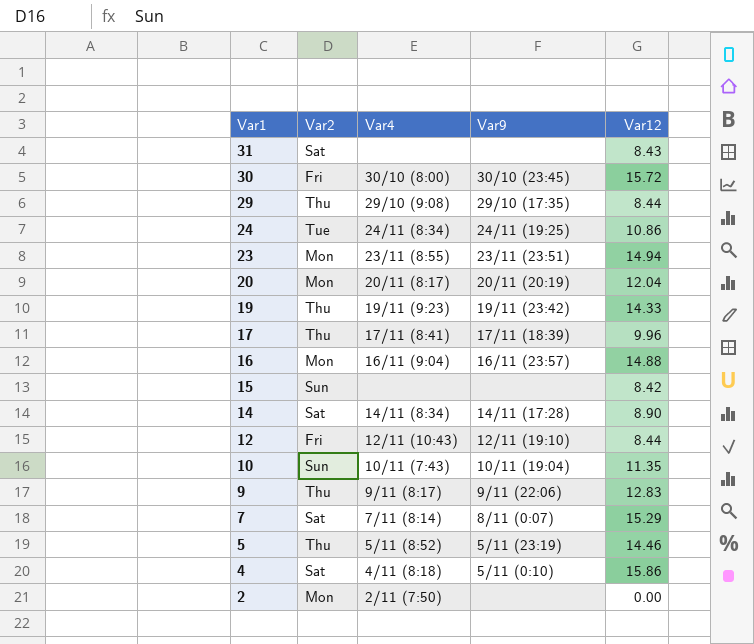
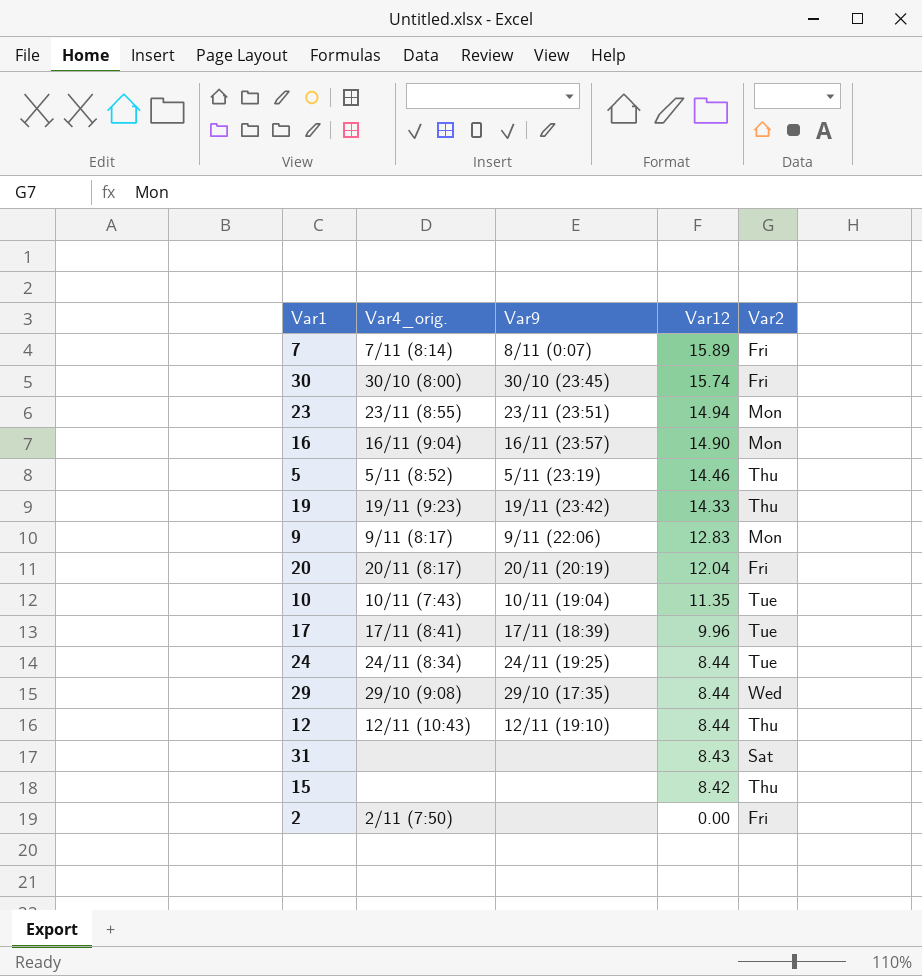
row order: Var1 descending -> Var12 descending
column name: Var4 -> Var4_orig.
column Var2 | position: 2 -> 5
row 14: Sat | 14/11 (8:34) | 14/11 (17:28) | 8.90 -> none
row 4: Sat | 4/11 (8:18) | 5/11 (0:10) | 15.86 -> none
7 | Var12: 15.29 -> 15.89
7 | Var2: Sat -> Fri
30 | Var12: 15.72 -> 15.74
16 | Var12: 14.88 -> 14.90
9 | Var2: Thu -> Mon
20 | Var2: Mon -> Fri
10 | Var2: Sun -> Tue
17 | Var2: Thu -> Tue
24 | Var12: 10.86 -> 8.44
29 | Var2: Thu -> Wed
12 | Var2: Fri -> Thu
15 | Var2: Sun -> Thu
2 | Var2: Mon -> Fri

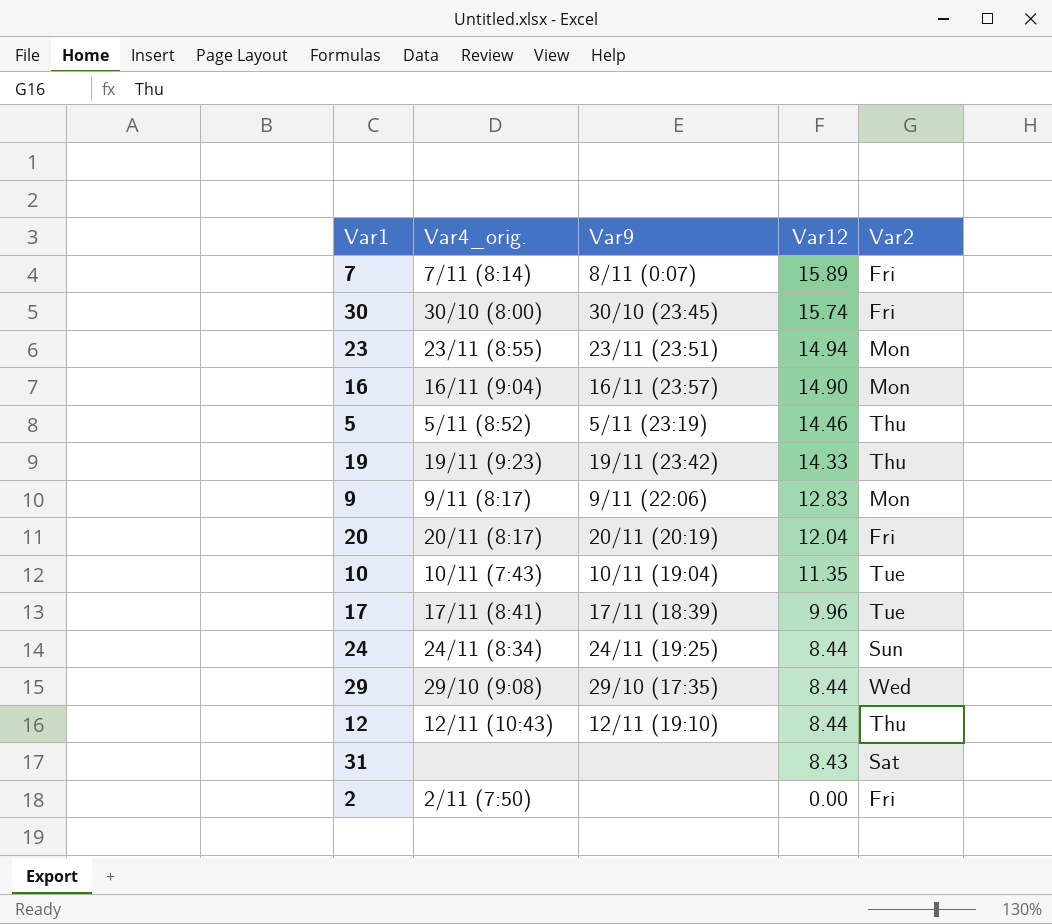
row 15: none | none | 8.42 | Thu -> none
24 | Var2: Tue -> Sun

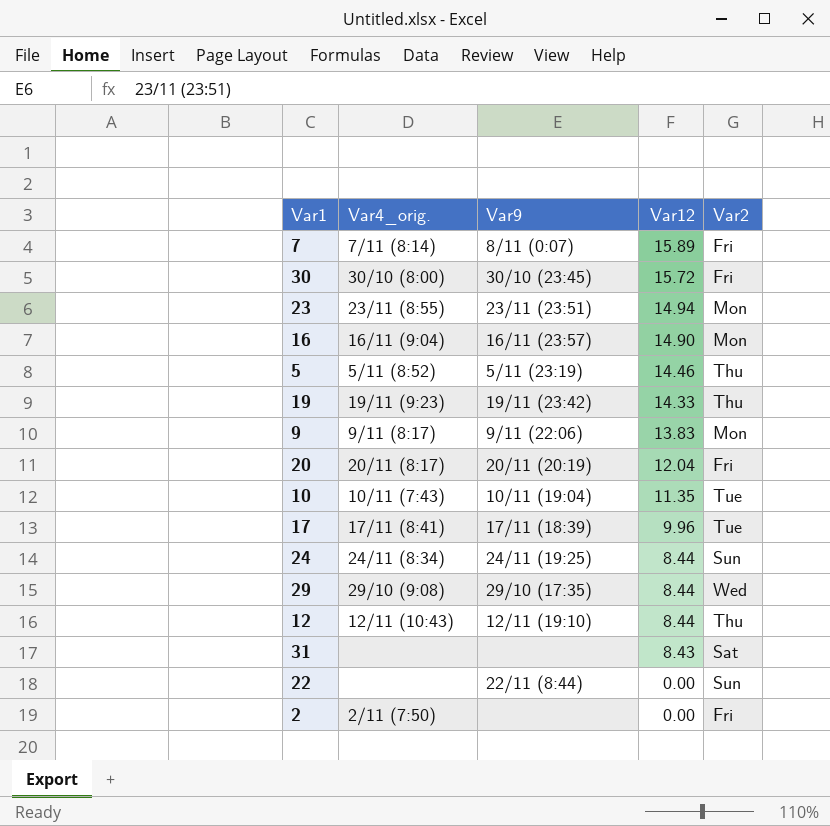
30 | Var12: 15.74 -> 15.72
9 | Var12: 12.83 -> 13.83
row 22: none -> none | 22/11 (8:44) | 0.00 | Sun

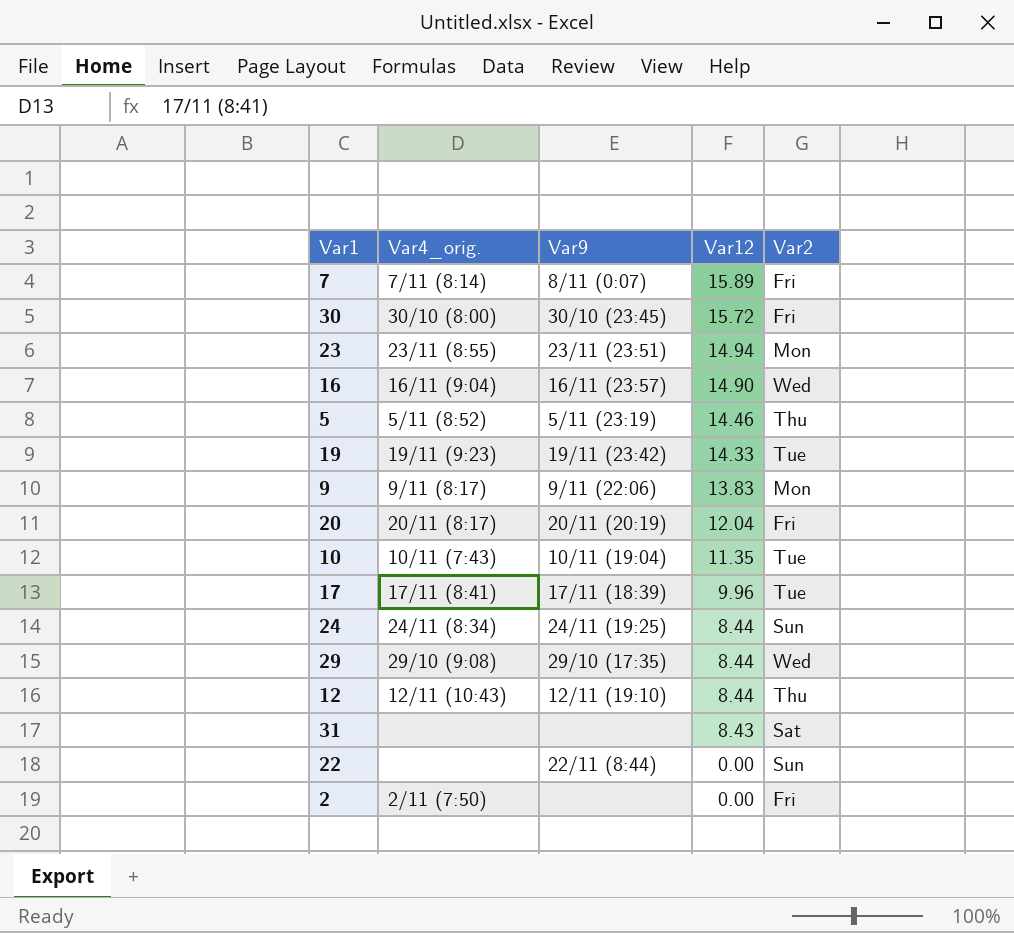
16 | Var2: Mon -> Wed
19 | Var2: Thu -> Tue

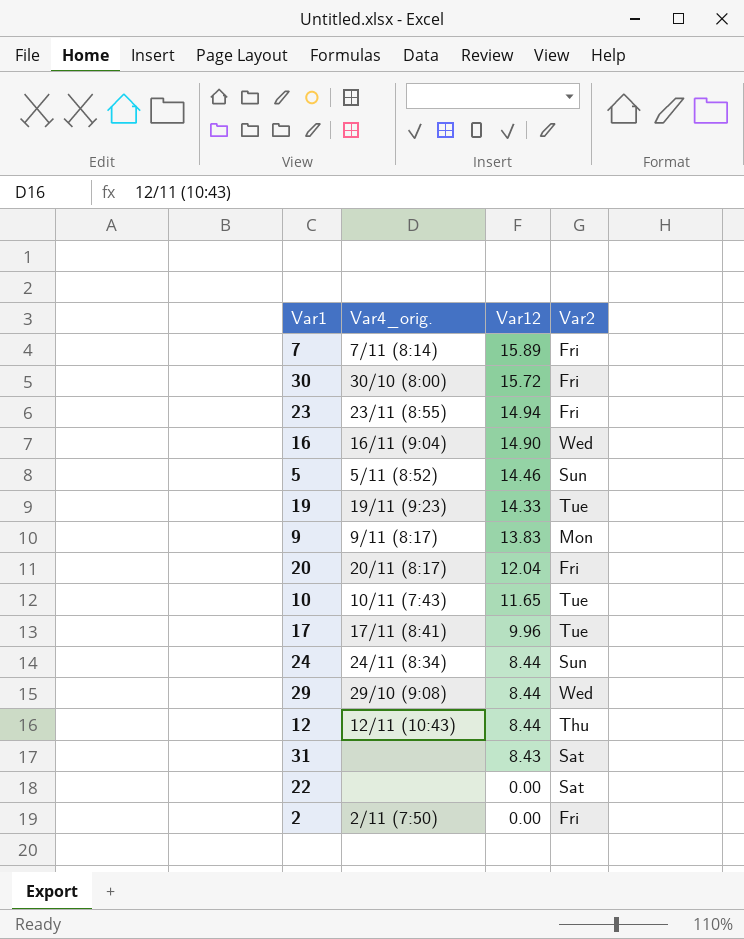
column Var9 | position: 3 -> none
23 | Var2: Mon -> Fri
5 | Var2: Thu -> Sun
10 | Var12: 11.35 -> 11.65
22 | Var2: Sun -> Sat

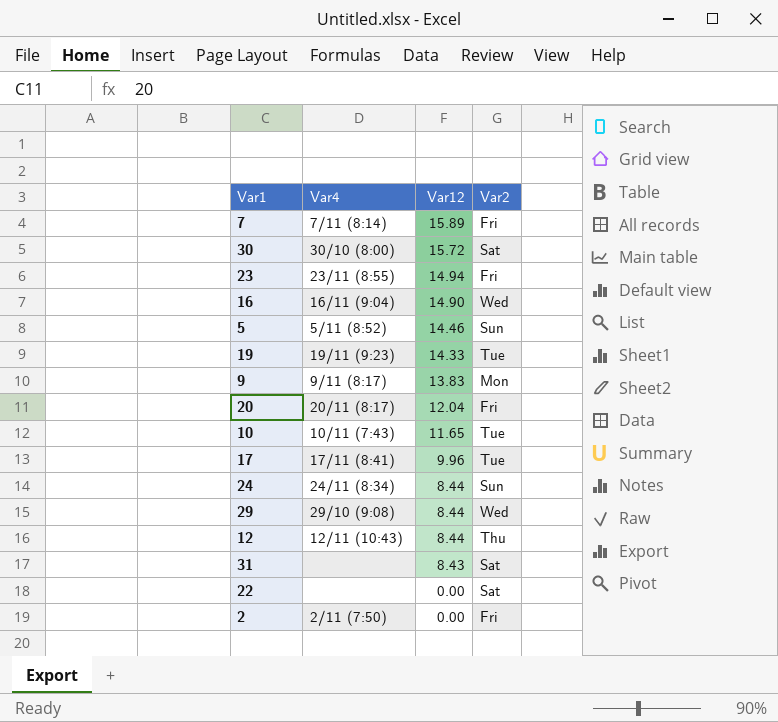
column name: Var4_orig. -> Var4
30 | Var2: Fri -> Sat

